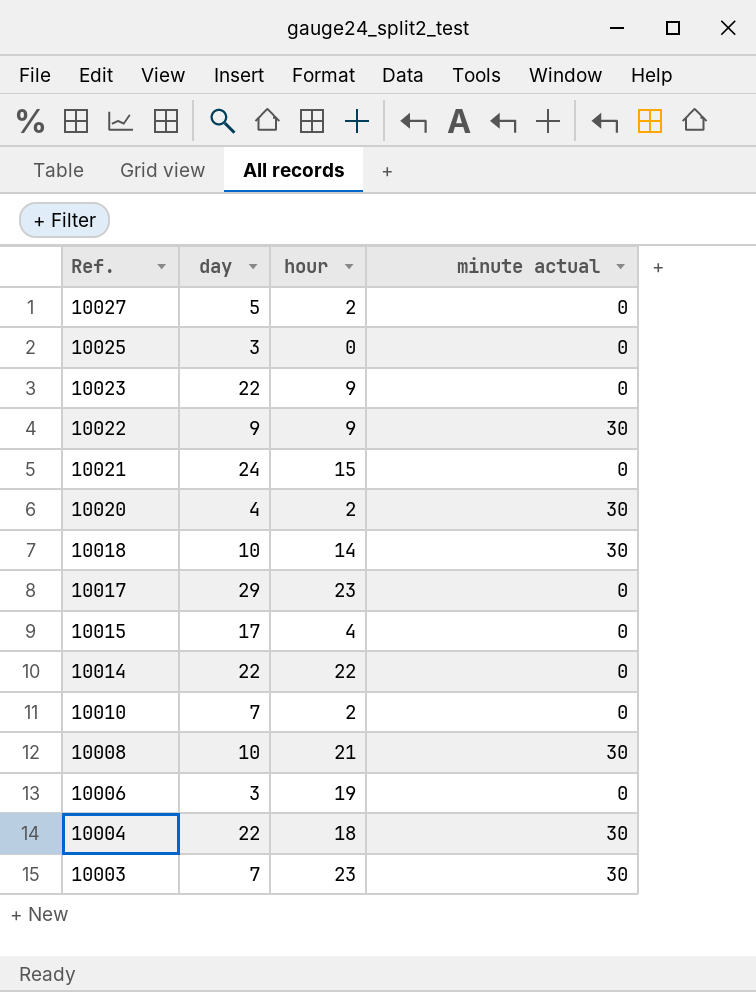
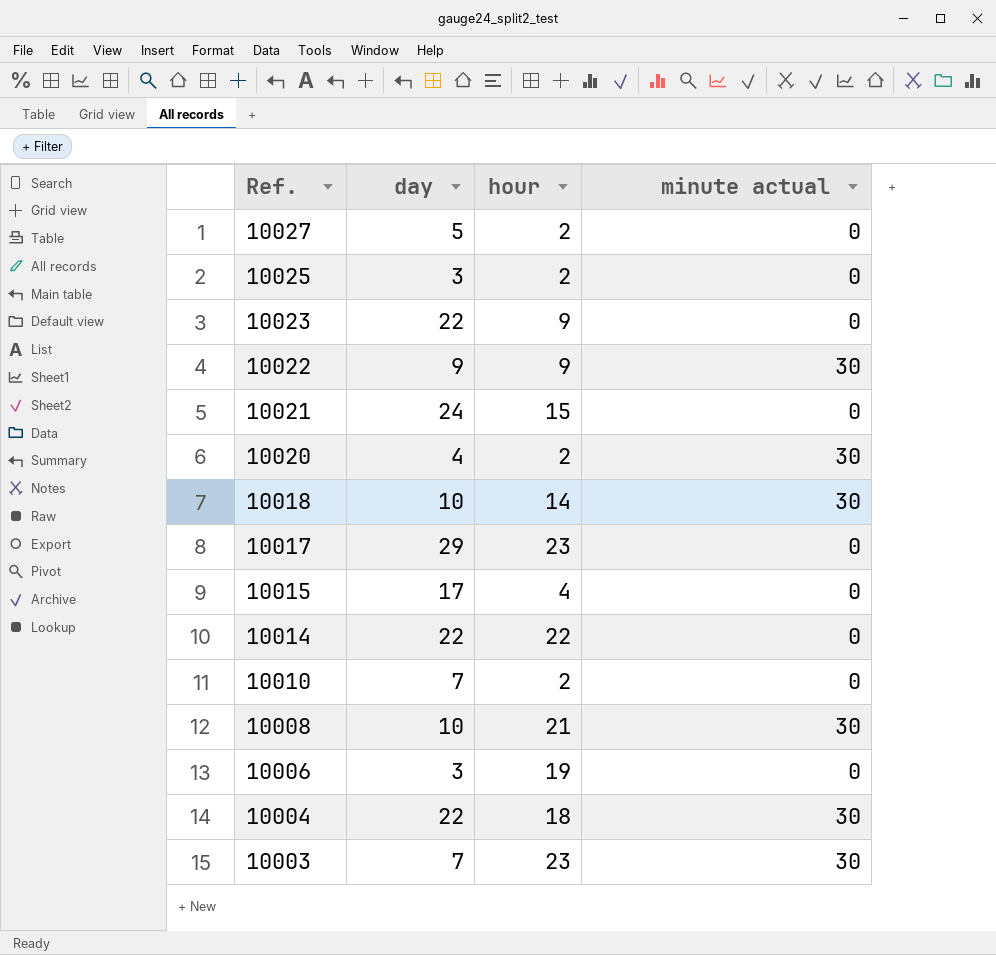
10025 | hour: 0 -> 2

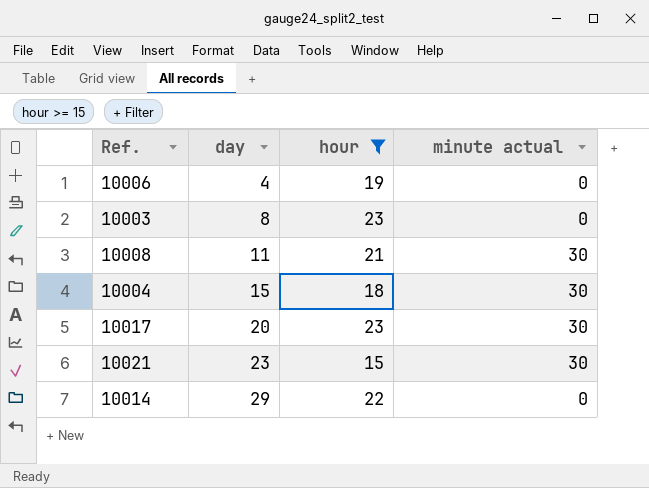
filter: none -> hour >= 15
row order: Ref. descending -> day ascending
10006 | day: 3 -> 4
10003 | day: 7 -> 8
10003 | minute actual: 30 -> 0
10008 | day: 10 -> 11
10004 | day: 22 -> 15
10017 | day: 29 -> 20
10017 | minute actual: 0 -> 30
10021 | day: 24 -> 23
10021 | minute actual: 0 -> 30
10014 | day: 22 -> 29

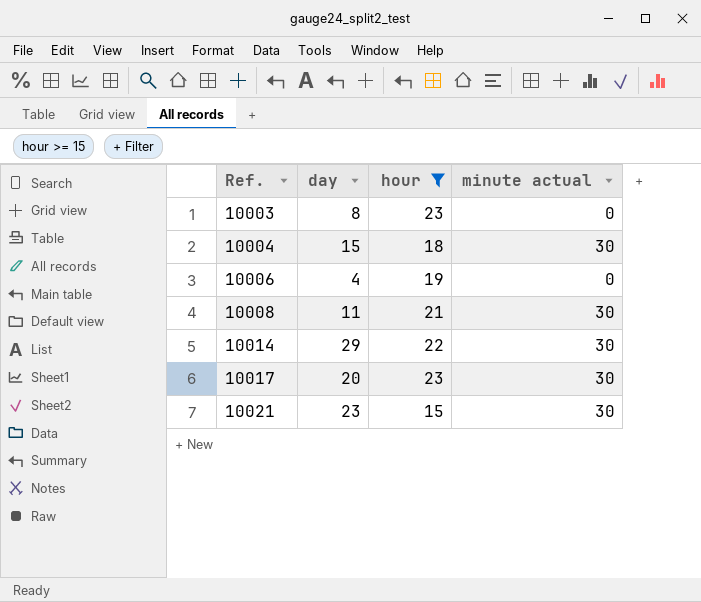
row order: day ascending -> Ref. ascending
10014 | minute actual: 0 -> 30

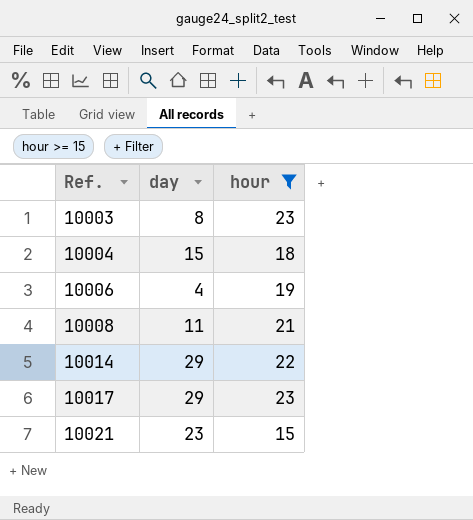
column minute actual | position: 4 -> none
10017 | day: 20 -> 29

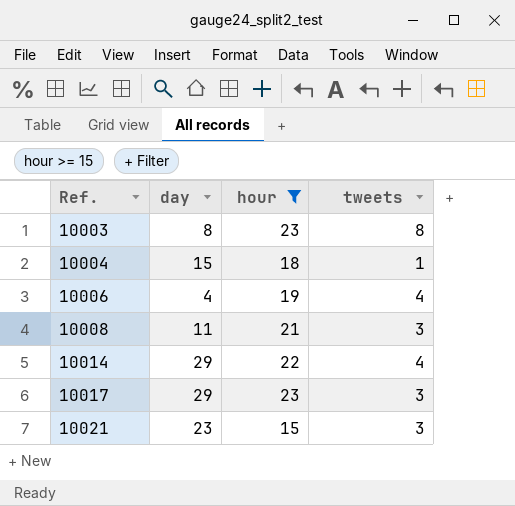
column tweets | position: none -> 4

